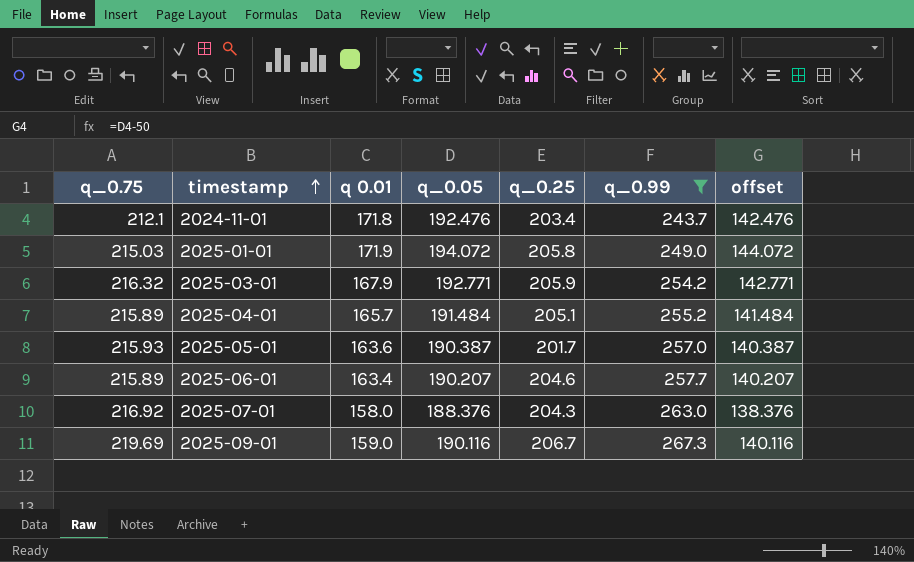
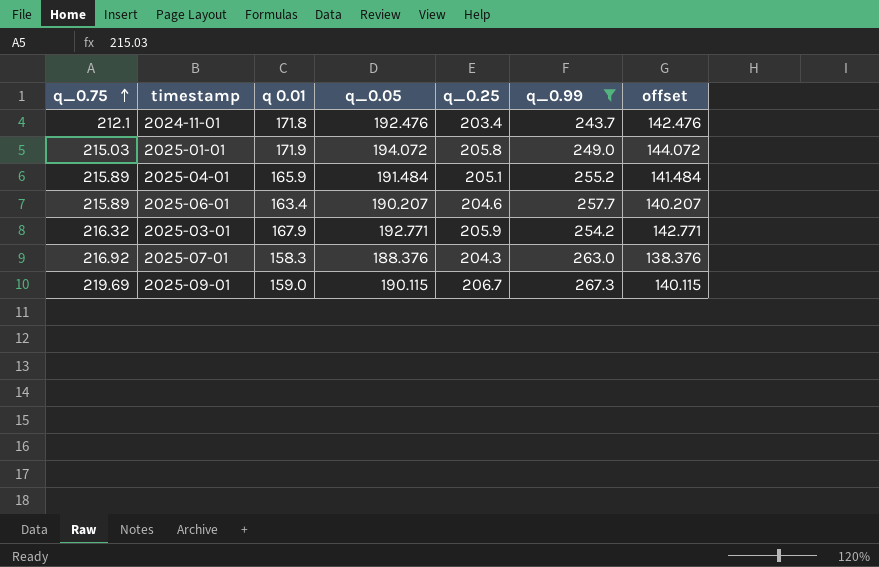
row order: timestamp ascending -> q_0.75 ascending
row 2025-05-01: 215.93 | 163.6 | 190.387 | 201.7 | 257.0 | 140.387 -> none
2025-04-01 | q 0.01: 165.7 -> 165.9
2025-07-01 | q 0.01: 158.0 -> 158.3
2025-09-01 | q_0.05: 190.116 -> 190.115
2025-09-01 | offset: 140.116 -> 140.115

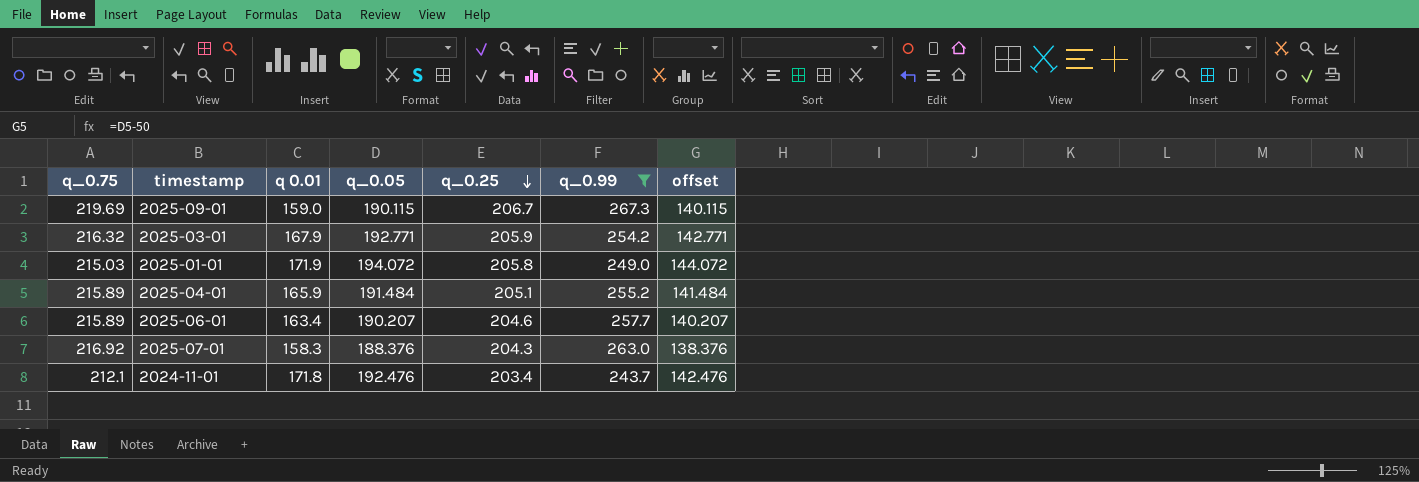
row order: q_0.75 ascending -> q_0.25 descending

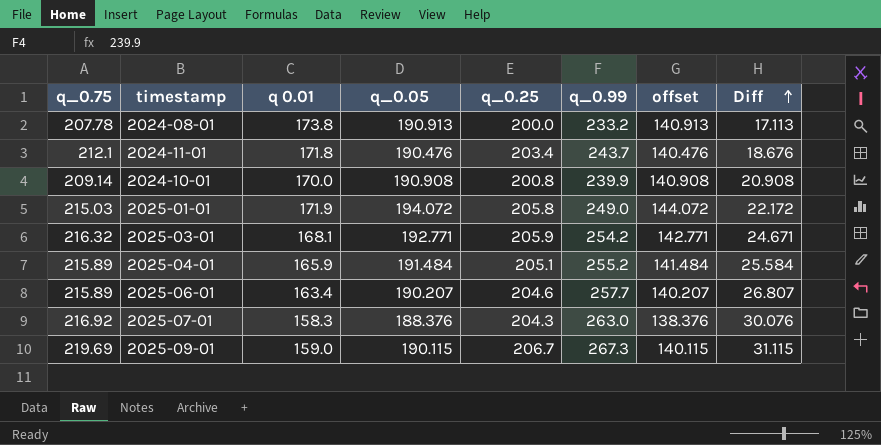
filter: q_0.99 >= 243.7 -> none
row order: q_0.25 descending -> Diff ascending
column Diff | formula: none -> [q_0.05] - [q 0.01]
2024-11-01 | q_0.05: 192.476 -> 190.476
2024-11-01 | offset: 142.476 -> 140.476
2025-03-01 | q 0.01: 167.9 -> 168.1

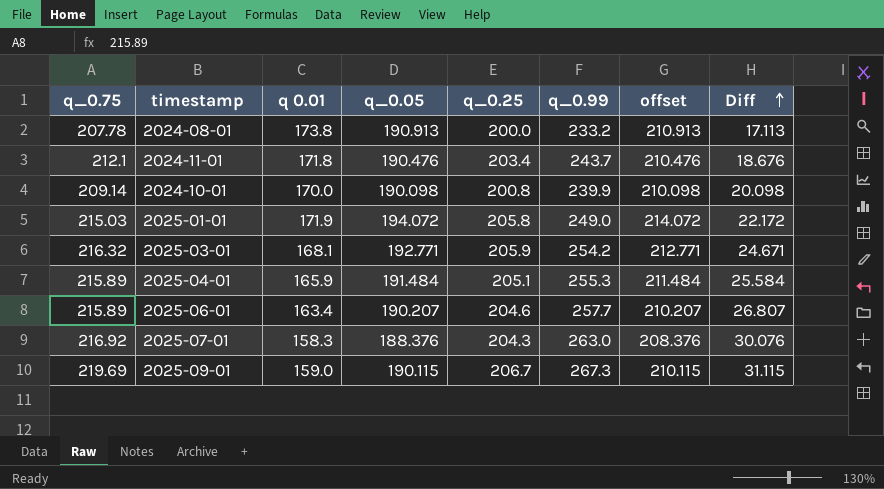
column offset | formula: [q_0.05] - 50 -> [q_0.05] + 20
2024-10-01 | q_0.05: 190.908 -> 190.098
2024-10-01 | Diff: 20.908 -> 20.098
2025-04-01 | q_0.99: 255.2 -> 255.3

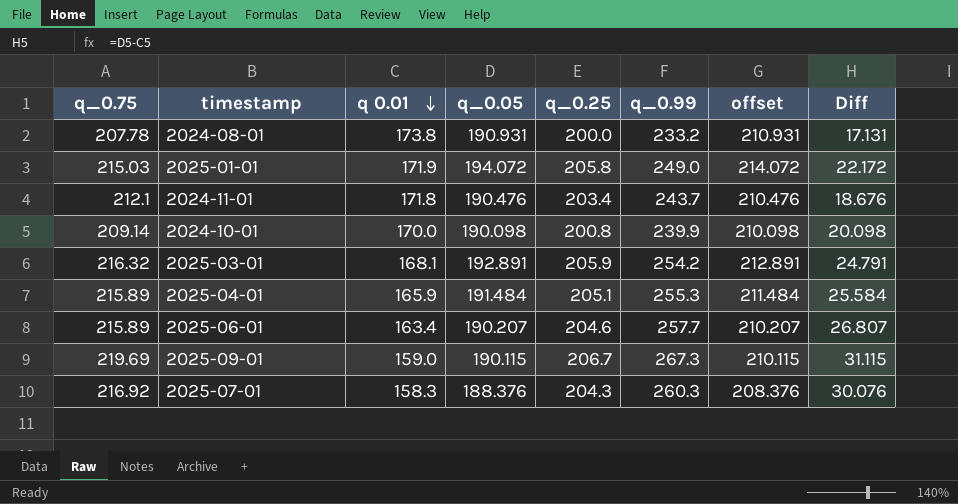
row order: Diff ascending -> q 0.01 descending
2024-08-01 | q_0.05: 190.913 -> 190.931
2024-08-01 | offset: 210.913 -> 210.931
2024-08-01 | Diff: 17.113 -> 17.131
2025-03-01 | q_0.05: 192.771 -> 192.891
2025-03-01 | offset: 212.771 -> 212.891
2025-03-01 | Diff: 24.671 -> 24.791
2025-07-01 | q_0.99: 263.0 -> 260.3

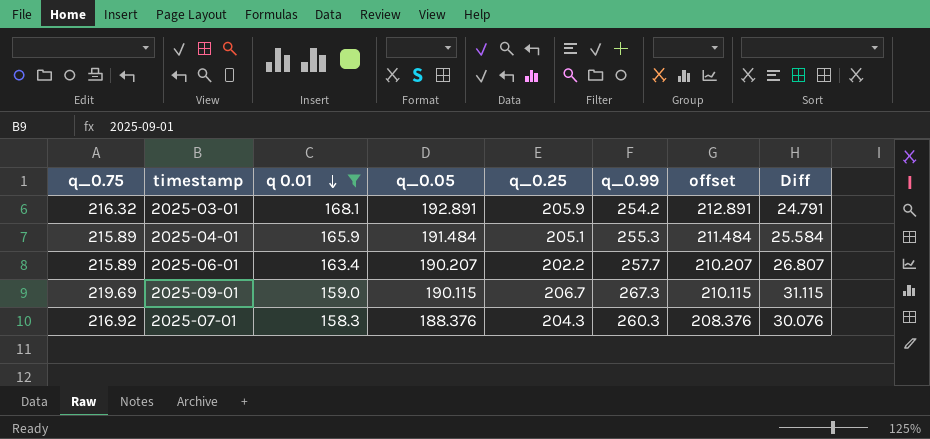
filter: none -> q 0.01 <= 168.1
2025-06-01 | q_0.25: 204.6 -> 202.2

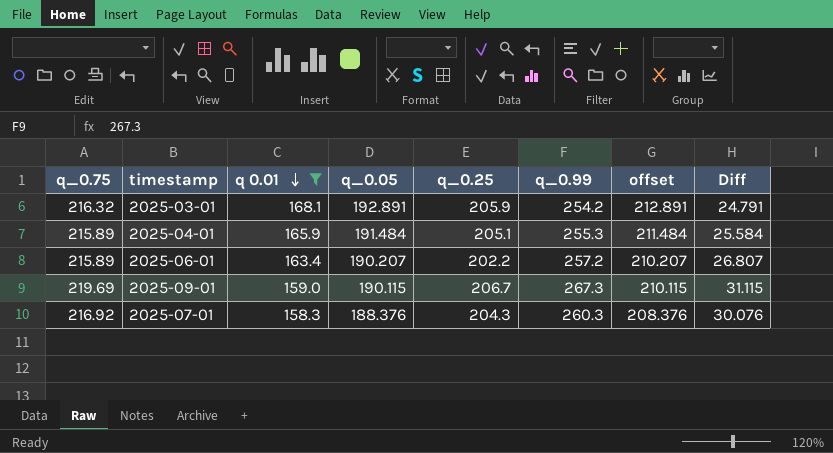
2025-06-01 | q_0.99: 257.7 -> 257.2

